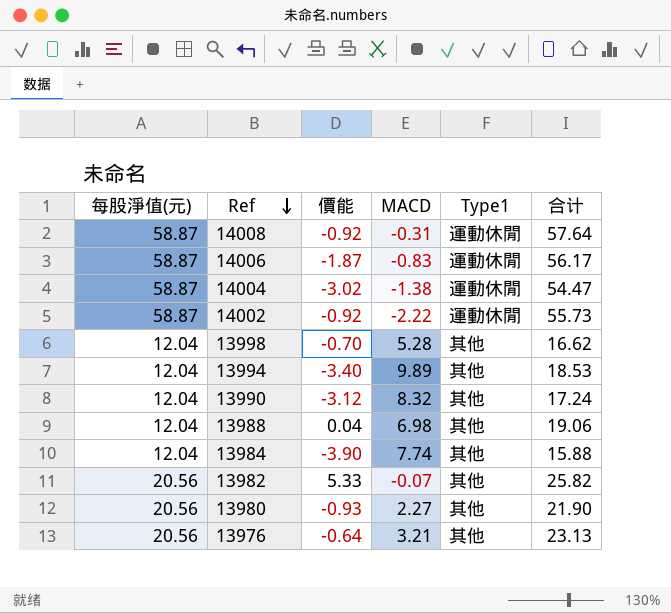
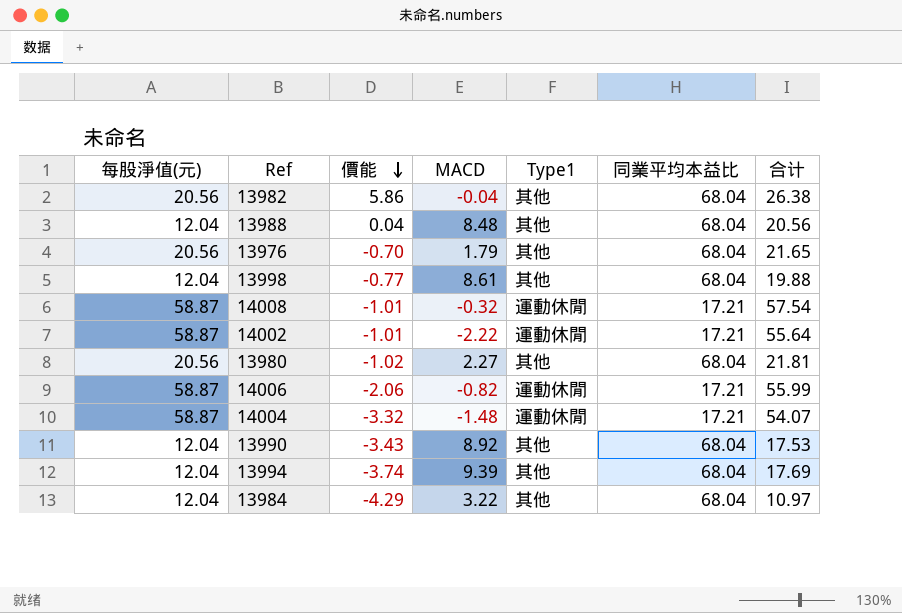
row order: Ref descending -> 價能 descending
column 同業平均本益比 | position: none -> 6
13982 | 價能: 5.33 -> 5.86
13982 | MACD: -0.07 -> -0.04
13982 | 合计: 25.82 -> 26.38
13988 | MACD: 6.98 -> 8.48
13988 | 合计: 19.06 -> 20.56
13976 | 價能: -0.64 -> -0.70
13976 | MACD: 3.21 -> 1.79
13976 | 合计: 23.13 -> 21.65
13998 | 價能: -0.70 -> -0.77
13998 | MACD: 5.28 -> 8.61
13998 | 合计: 16.62 -> 19.88
14008 | 價能: -0.92 -> -1.01
14008 | MACD: -0.31 -> -0.32
14008 | 合计: 57.64 -> 57.54
14002 | 價能: -0.92 -> -1.01
14002 | 合计: 55.73 -> 55.64
13980 | 價能: -0.93 -> -1.02
13980 | 合计: 21.90 -> 21.81
14006 | 價能: -1.87 -> -2.06
14006 | MACD: -0.83 -> -0.82
14006 | 合计: 56.17 -> 55.99
14004 | 價能: -3.02 -> -3.32
14004 | MACD: -1.38 -> -1.48
14004 | 合计: 54.47 -> 54.07
13990 | 價能: -3.12 -> -3.43
13990 | MACD: 8.32 -> 8.92
13990 | 合计: 17.24 -> 17.53
13994 | 價能: -3.40 -> -3.74
13994 | MACD: 9.89 -> 9.39
13994 | 合计: 18.53 -> 17.69
13984 | 價能: -3.90 -> -4.29
13984 | MACD: 7.74 -> 3.22
13984 | 合计: 15.88 -> 10.97

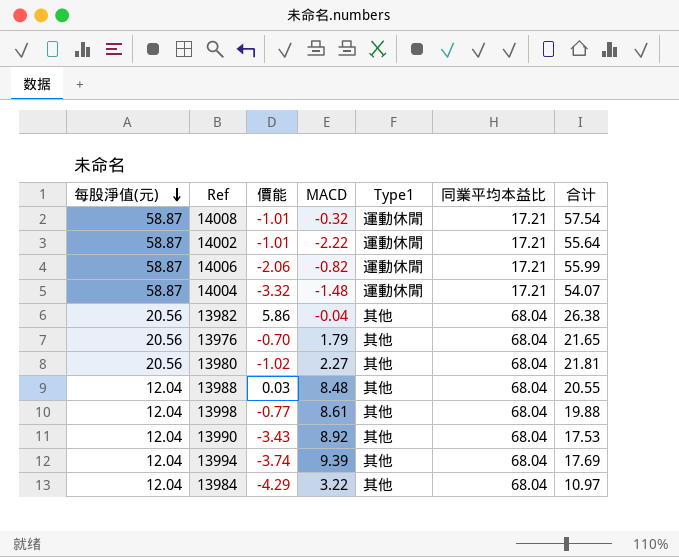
row order: 價能 descending -> 每股淨值(元) descending
13988 | 價能: 0.04 -> 0.03
13988 | 合计: 20.56 -> 20.55

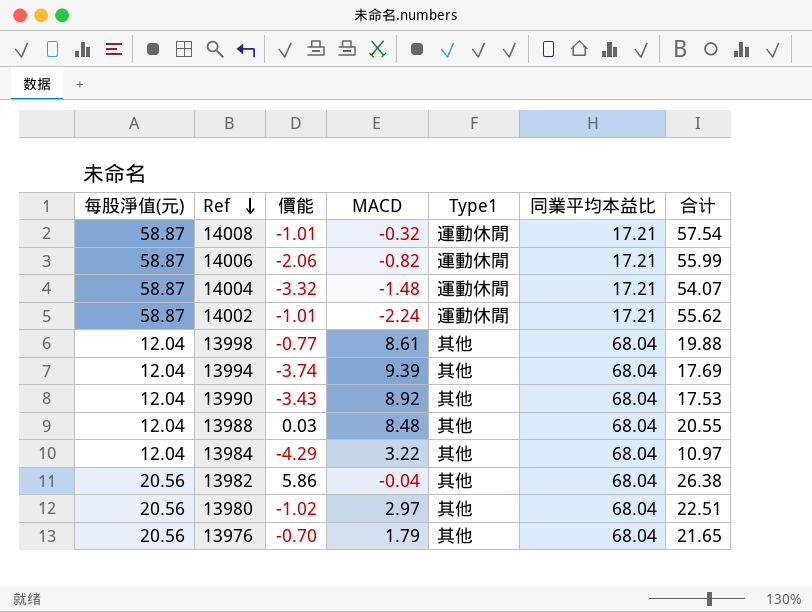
row order: 每股淨值(元) descending -> Ref descending
14002 | MACD: -2.22 -> -2.24
14002 | 合计: 55.64 -> 55.62
13980 | MACD: 2.27 -> 2.97
13980 | 合计: 21.81 -> 22.51

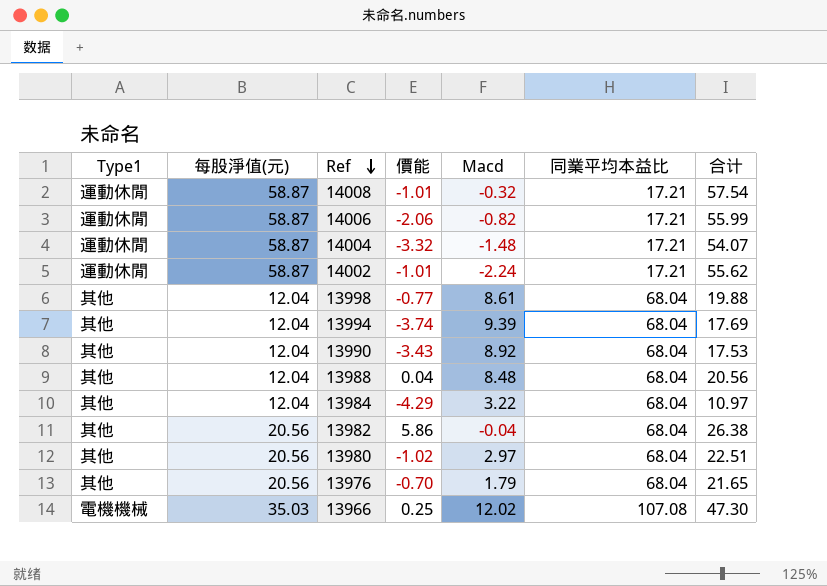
column Type1 | position: 5 -> 1
column name: MACD -> Macd
13988 | 價能: 0.03 -> 0.04
13988 | 合计: 20.55 -> 20.56
row 13966: none -> 電機機械 | 35.03 | 0.25 | 12.02 | 107.08 | 47.30

